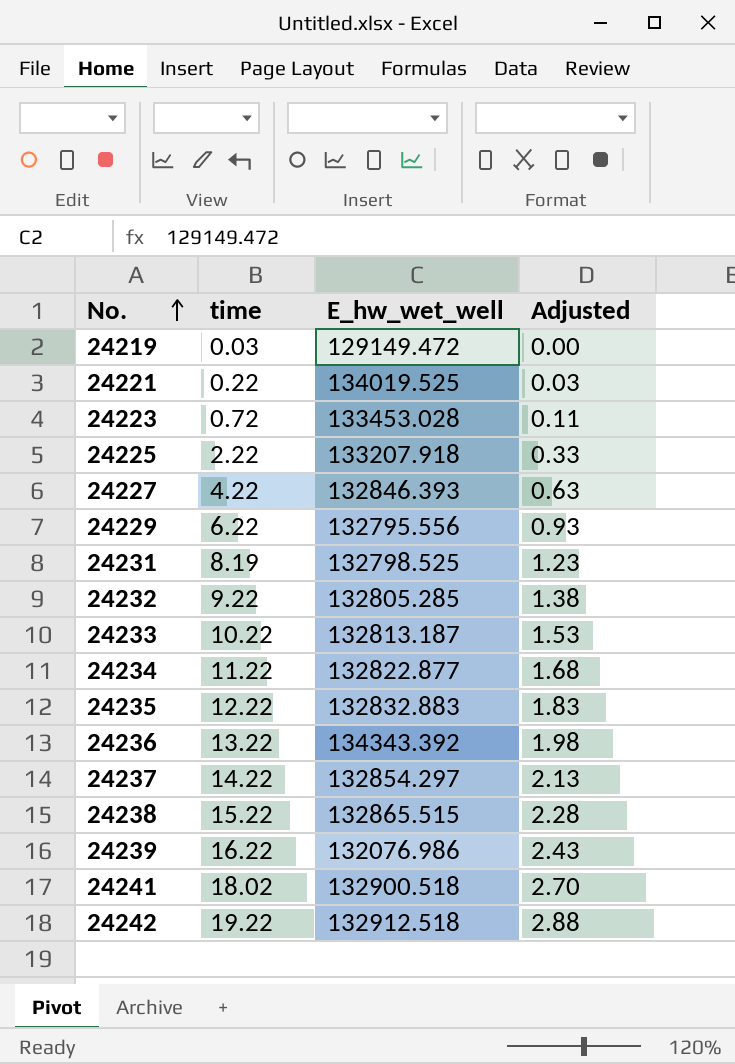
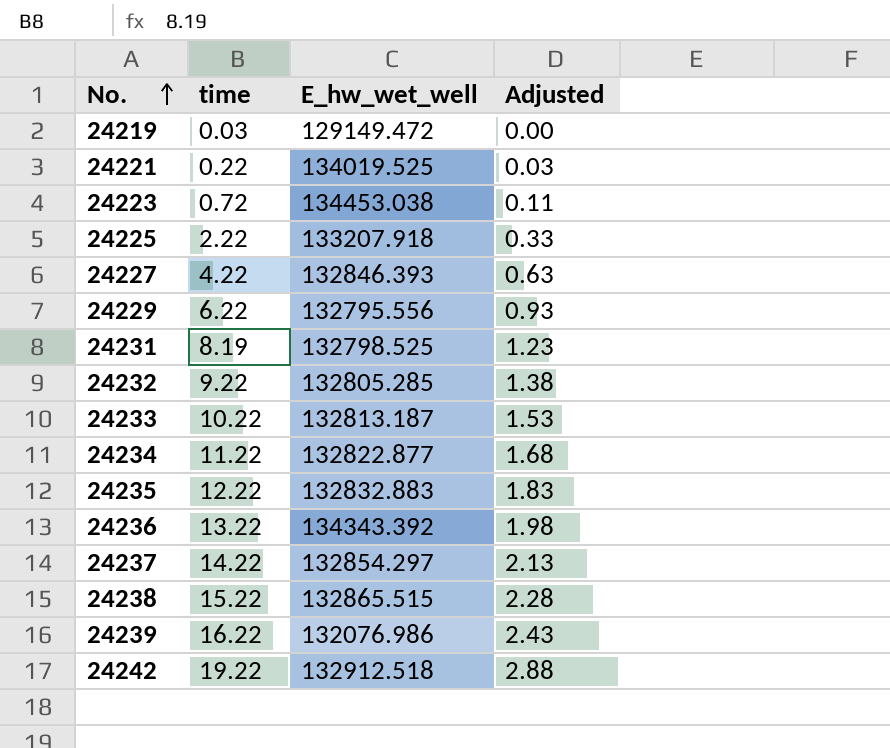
row 24241: 18.02 | 132900.518 | 2.70 -> none
24223 | E_hw_wet_well: 133453.028 -> 134453.038

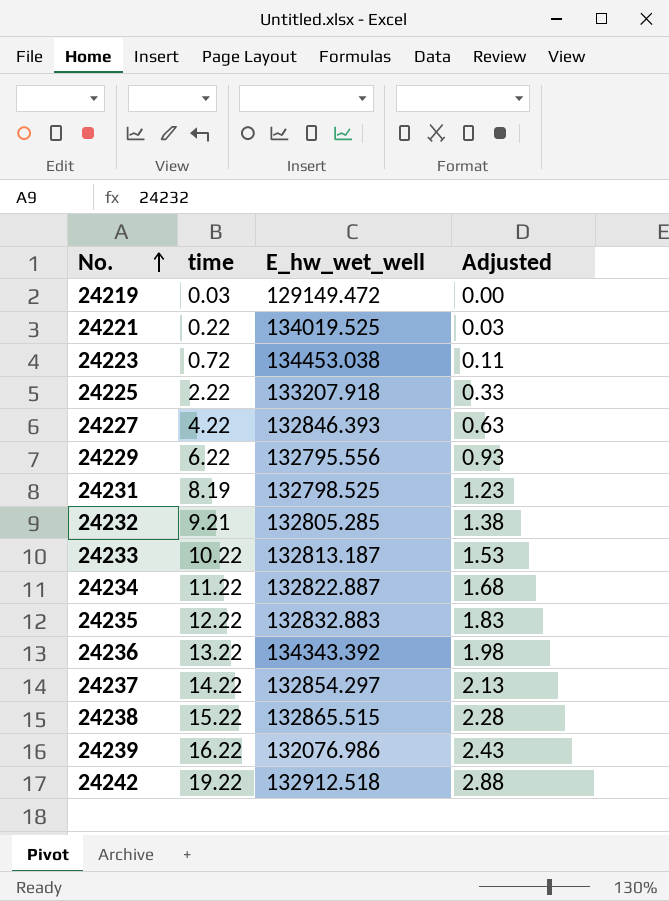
24232 | time: 9.22 -> 9.21
24234 | E_hw_wet_well: 132822.877 -> 132822.887

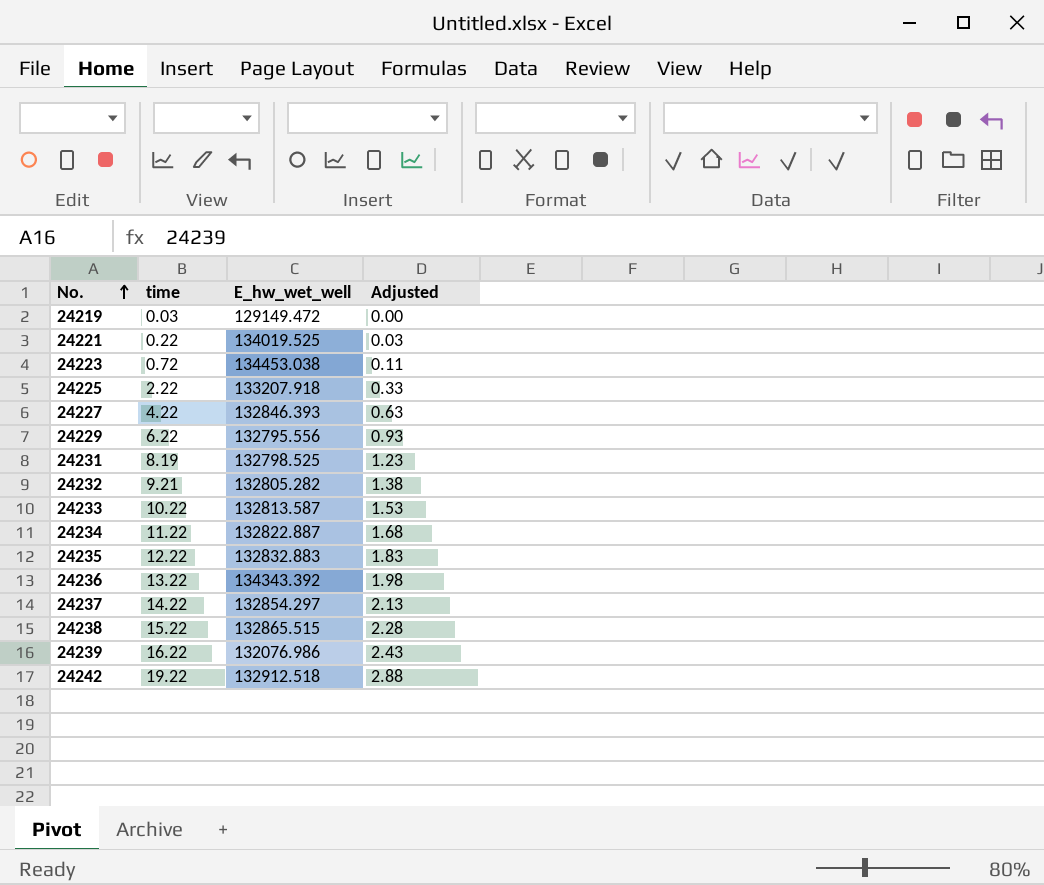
24232 | E_hw_wet_well: 132805.285 -> 132805.282
24233 | E_hw_wet_well: 132813.187 -> 132813.587

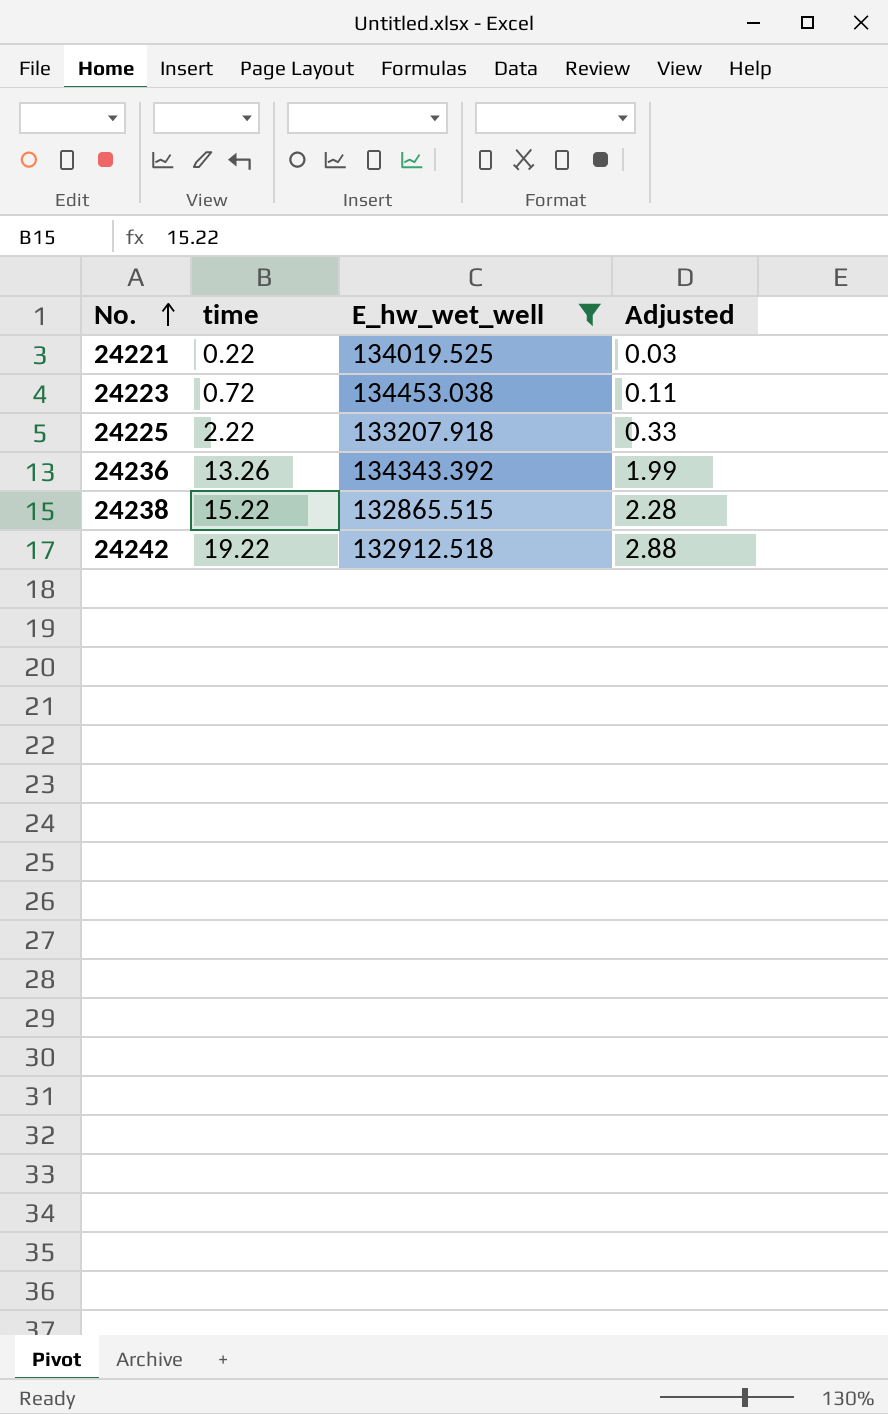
filter: none -> E_hw_wet_well >= 132865.515
24236 | time: 13.22 -> 13.26
24236 | Adjusted: 1.98 -> 1.99

